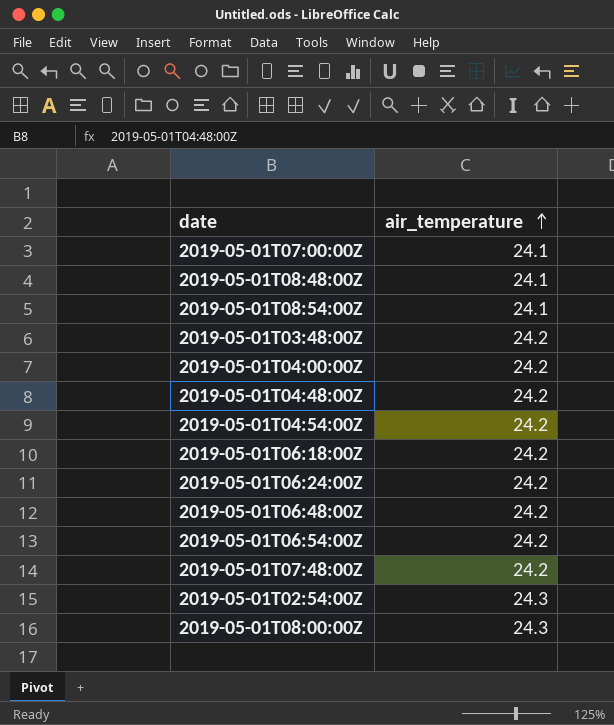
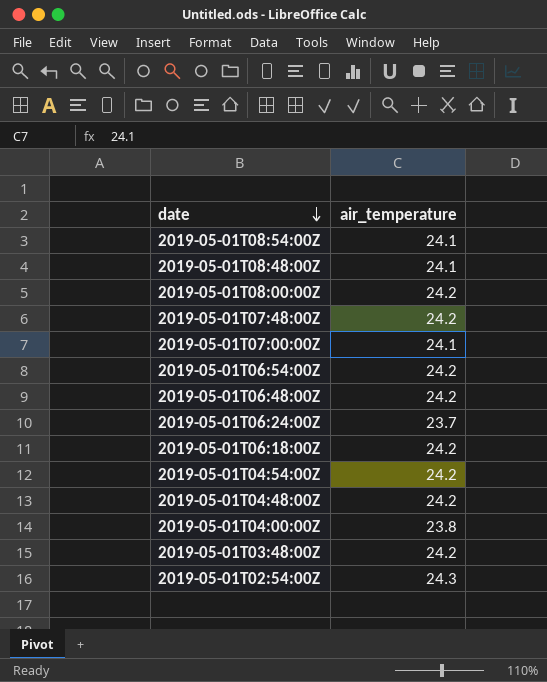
row order: air_temperature ascending -> date descending
2019-05-01T08:00:00Z | air_temperature: 24.3 -> 24.2
2019-05-01T06:24:00Z | air_temperature: 24.2 -> 23.7
2019-05-01T04:00:00Z | air_temperature: 24.2 -> 23.8

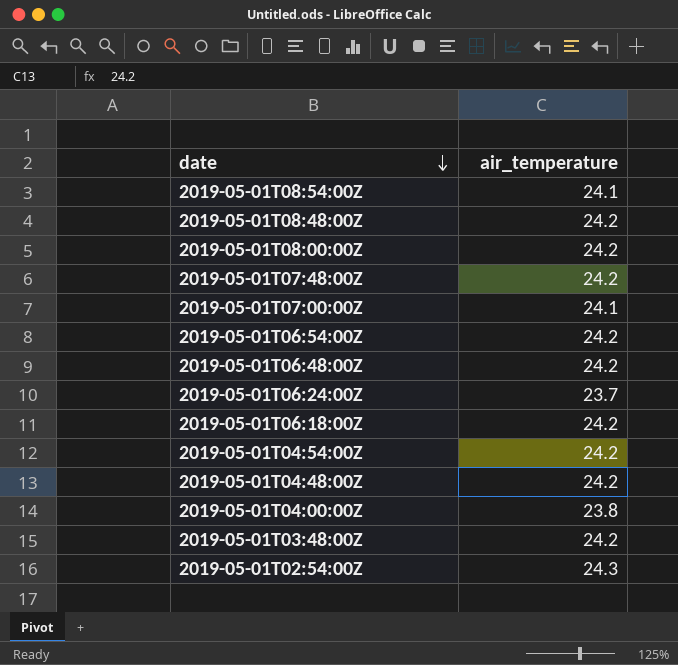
2019-05-01T08:48:00Z | air_temperature: 24.1 -> 24.2

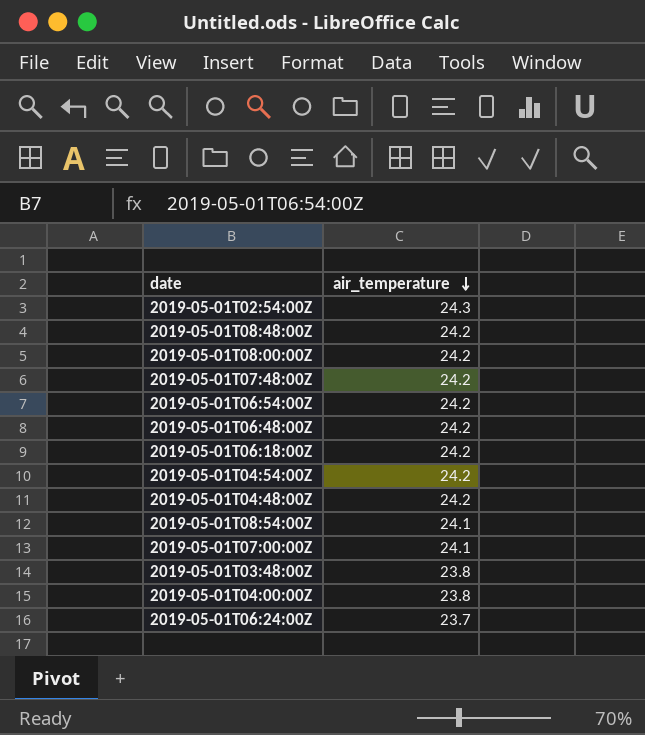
row order: date descending -> air_temperature descending
2019-05-01T03:48:00Z | air_temperature: 24.2 -> 23.8

